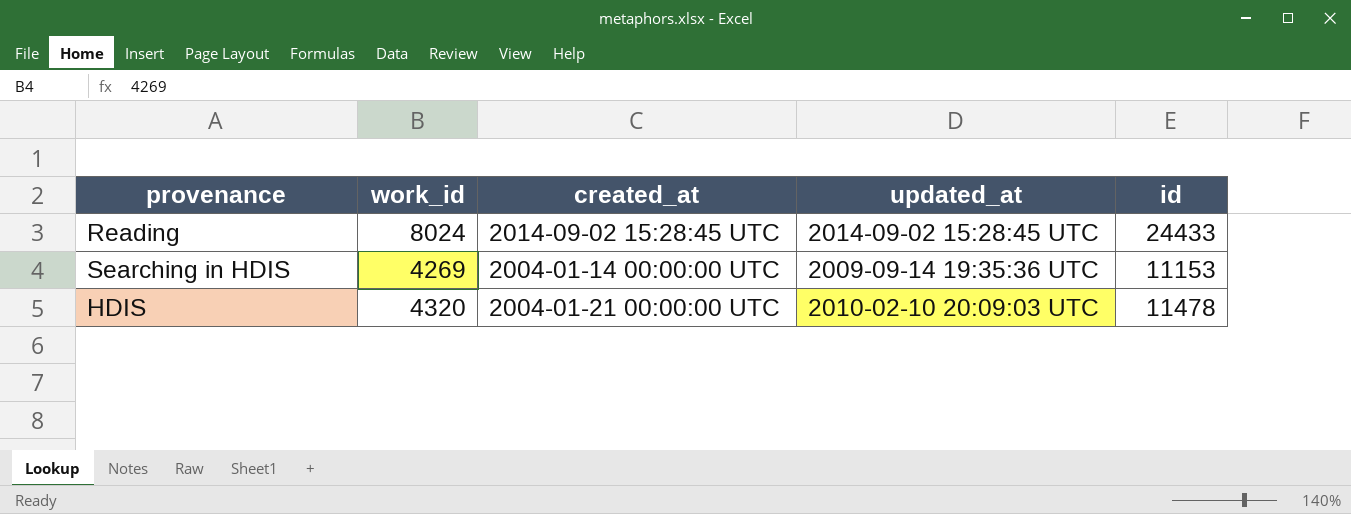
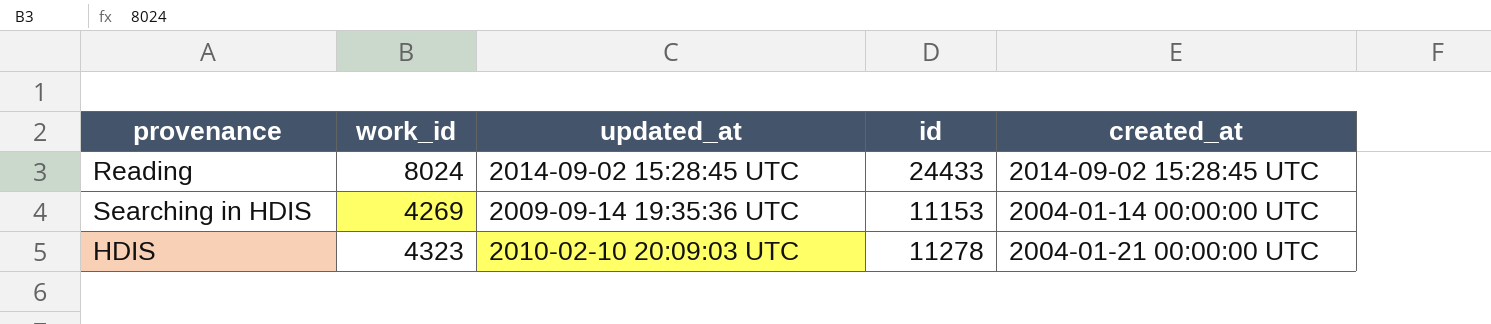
column created_at | position: 3 -> 5
HDIS | work_id: 4320 -> 4323
HDIS | id: 11478 -> 11278

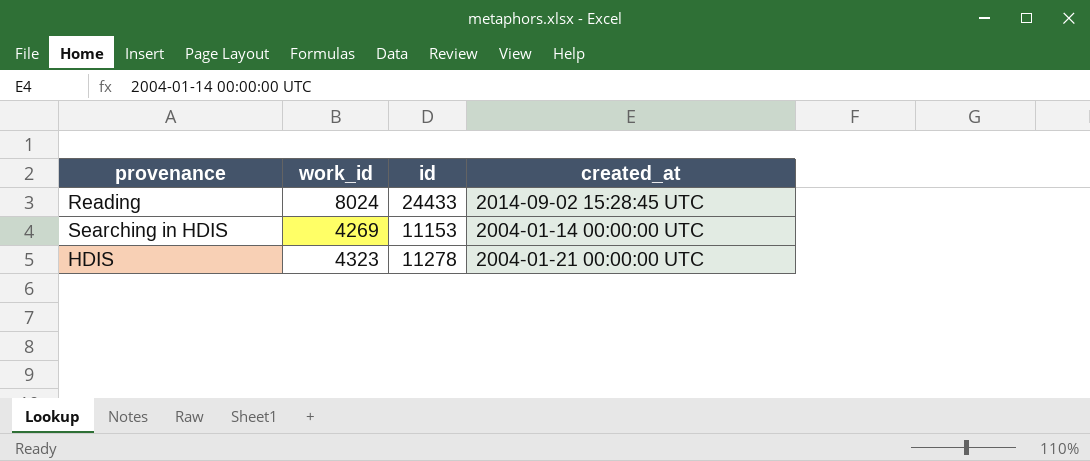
column updated_at | position: 3 -> none

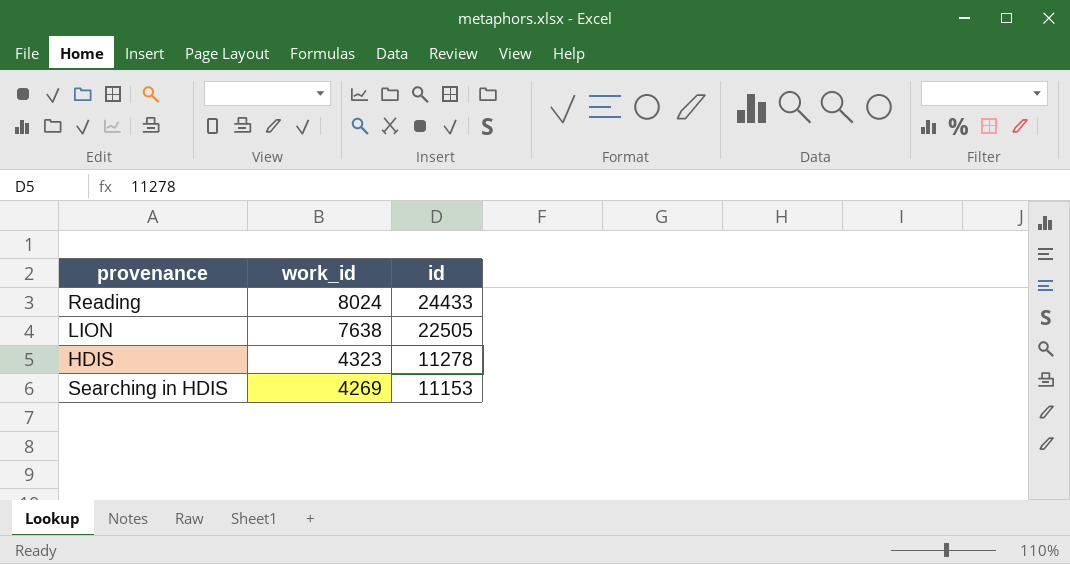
row order: none -> work_id descending
column created_at | position: 4 -> none
row LION: none -> 7638 | 22505

